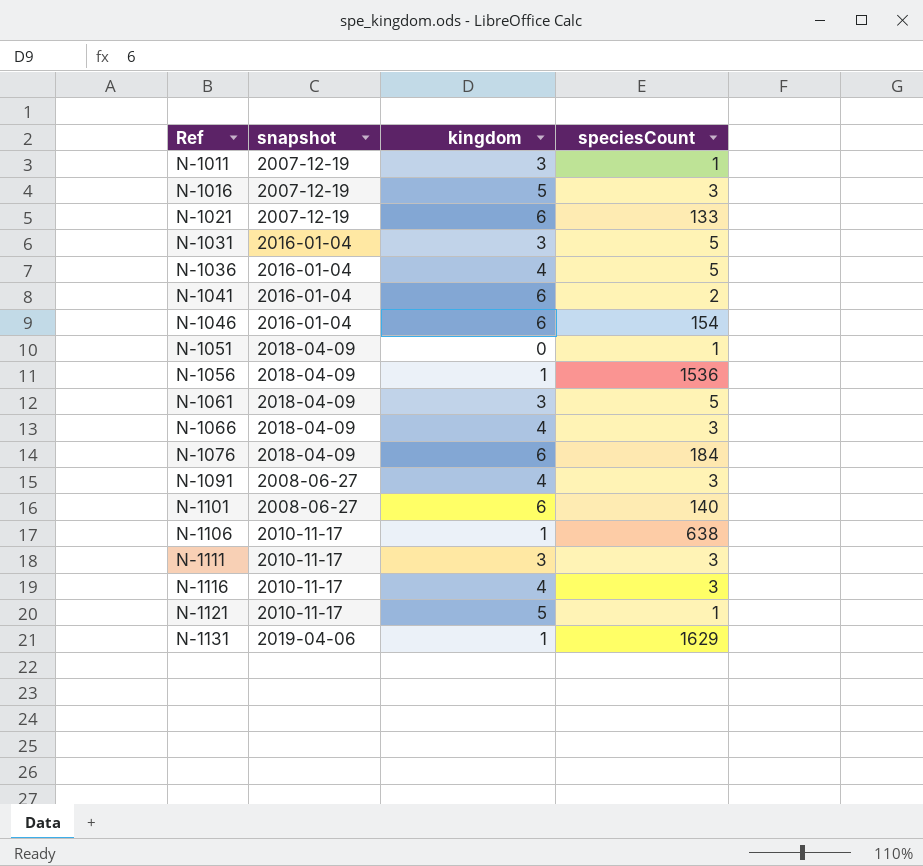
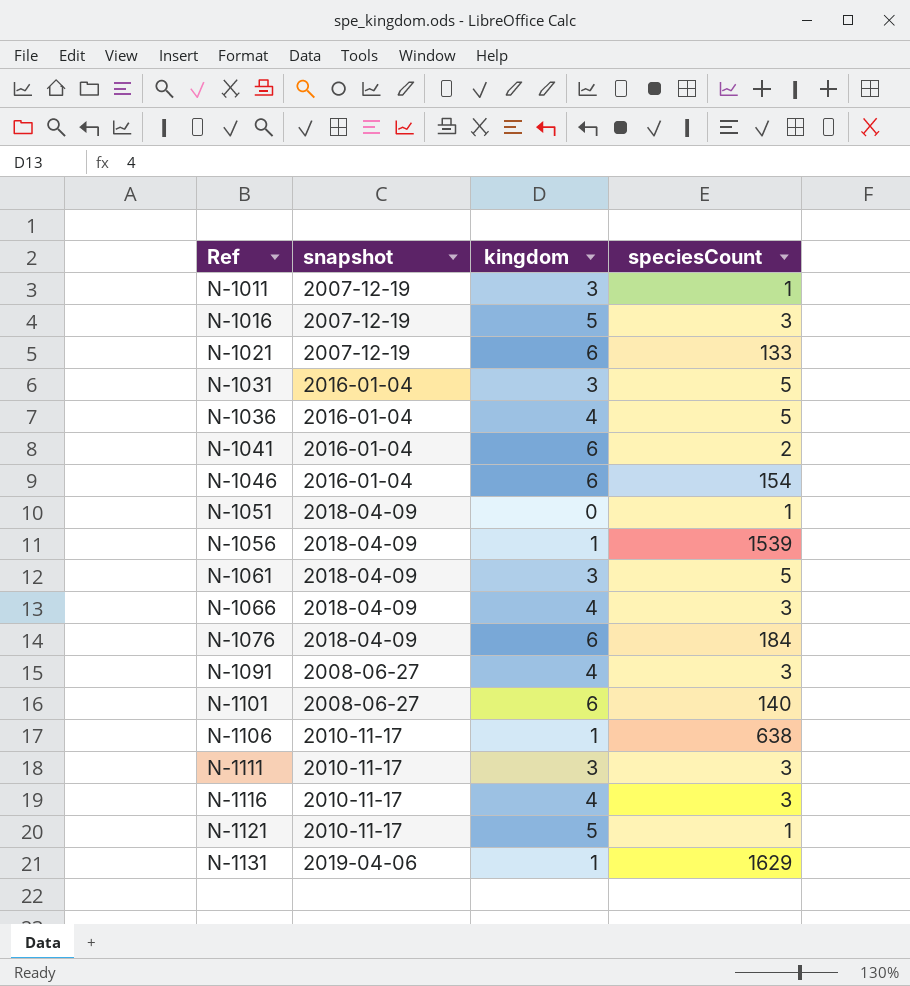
N-1056 | speciesCount: 1536 -> 1539

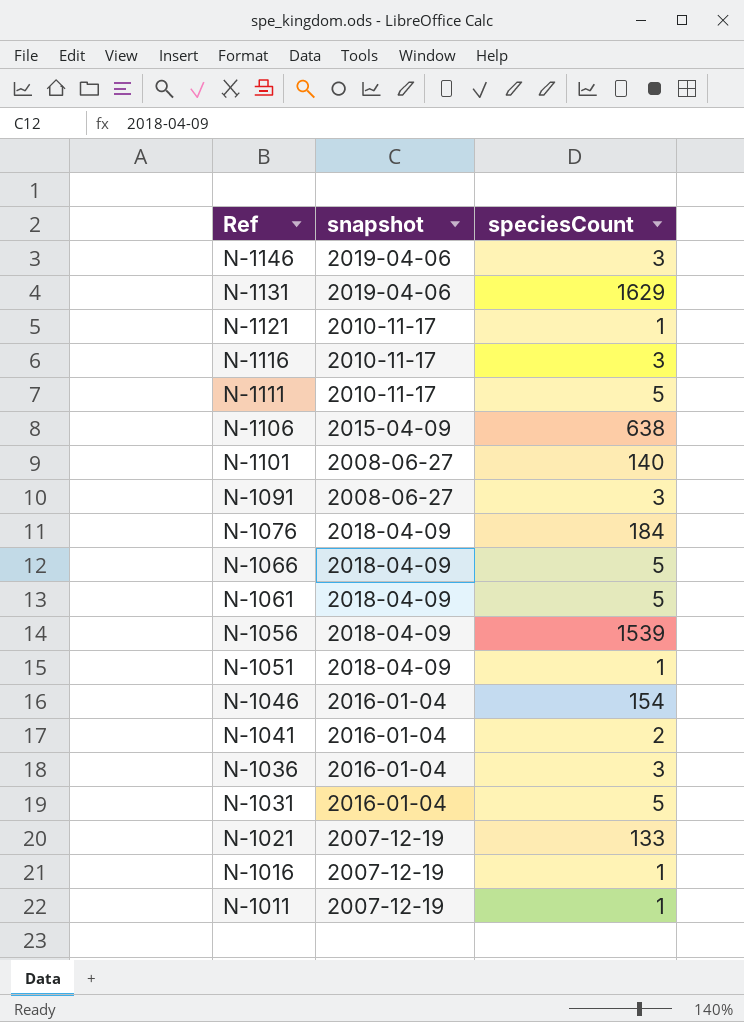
row order: Ref ascending -> Ref descending
column kingdom | position: 3 -> none
row N-1146: none -> 2019-04-06 | 3
N-1111 | speciesCount: 3 -> 5
N-1106 | snapshot: 2010-11-17 -> 2015-04-09
N-1066 | speciesCount: 3 -> 5
N-1036 | speciesCount: 5 -> 3
N-1016 | speciesCount: 3 -> 1

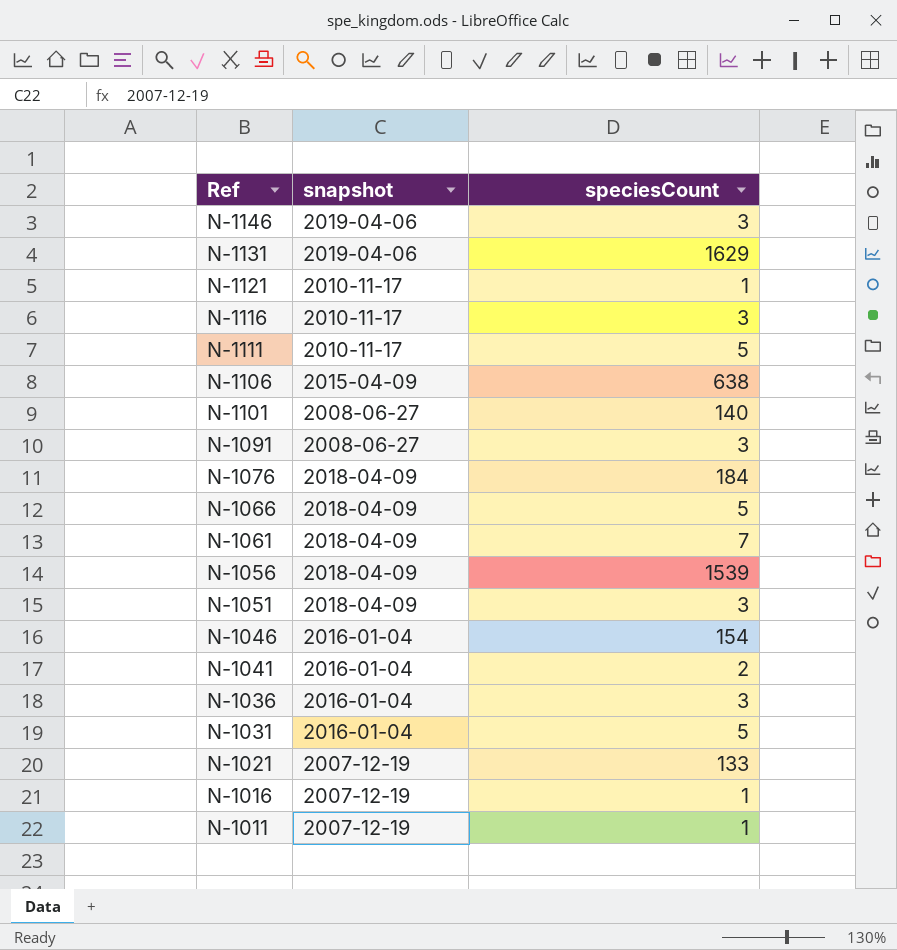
N-1061 | speciesCount: 5 -> 7
N-1051 | speciesCount: 1 -> 3

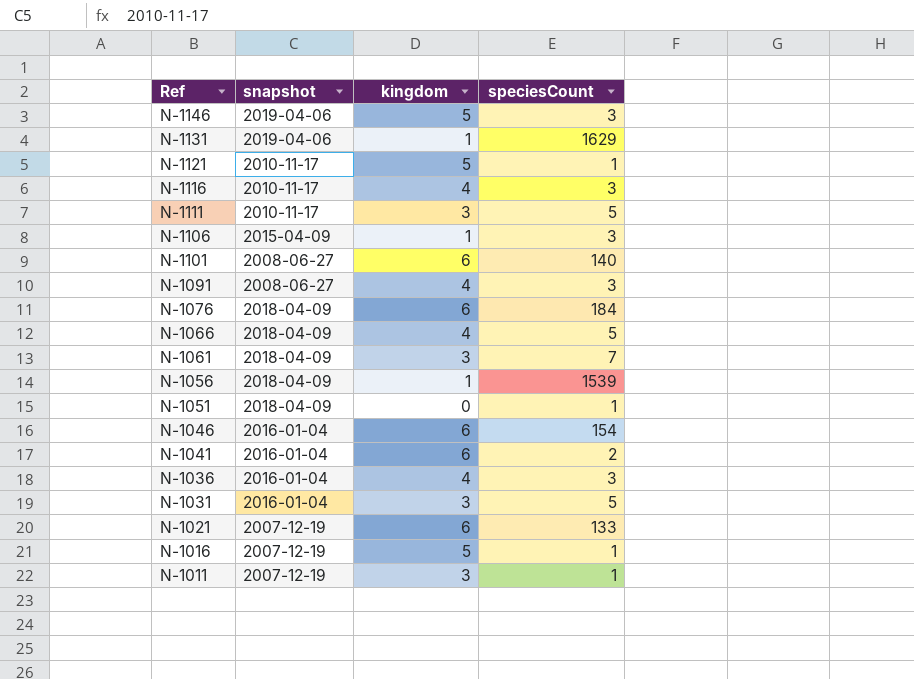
column kingdom | position: none -> 3
N-1106 | speciesCount: 638 -> 3
N-1051 | speciesCount: 3 -> 1

